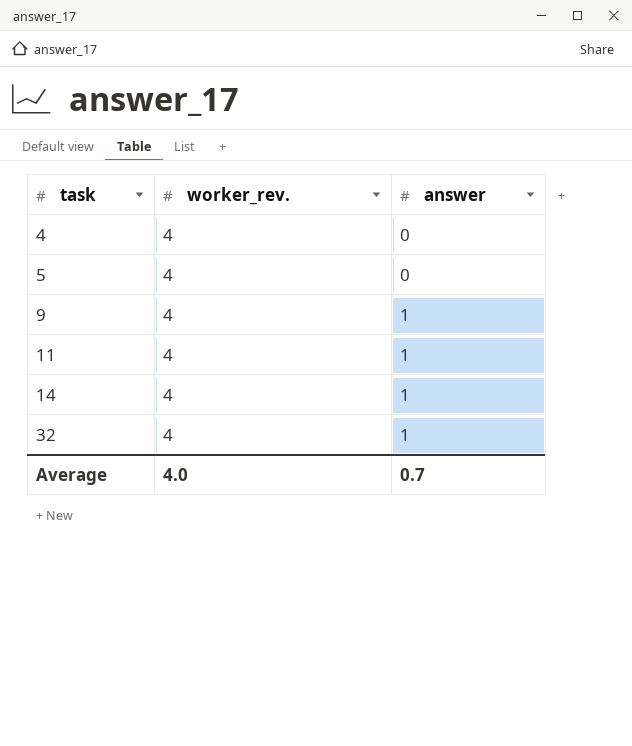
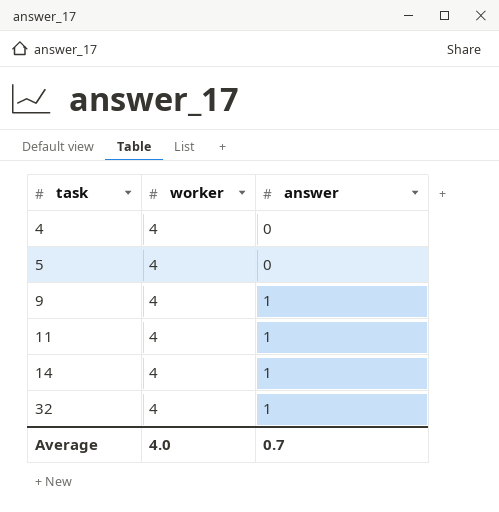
column name: worker_rev. -> worker

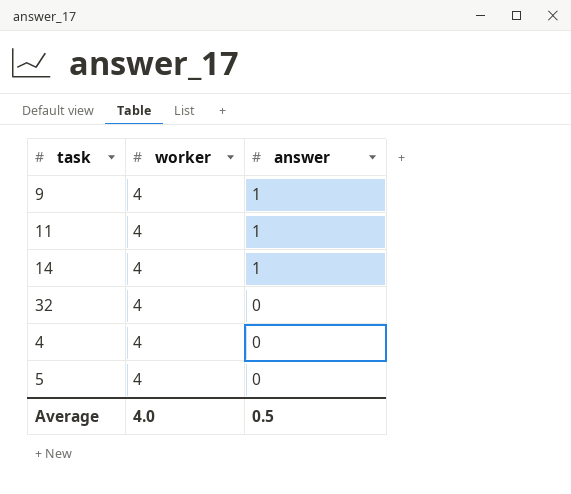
row order: task ascending -> answer descending
32 | answer: 1 -> 0
Average | answer: 0.7 -> 0.5

